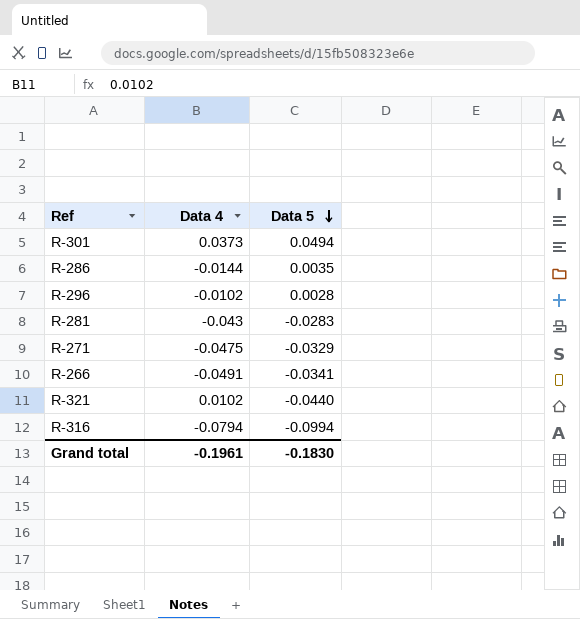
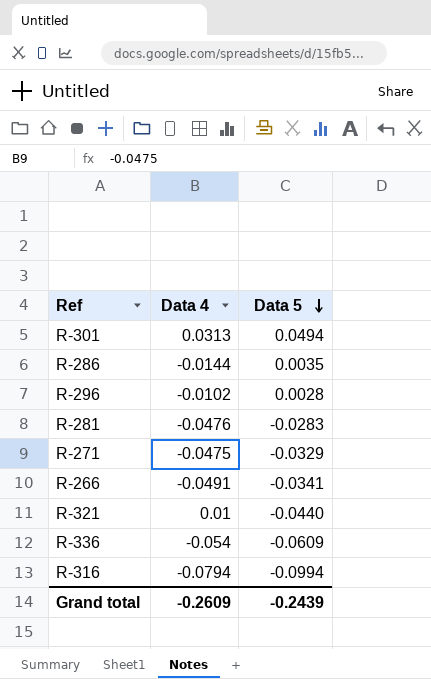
R-301 | Data 4: 0.0373 -> 0.0313
R-281 | Data 4: -0.043 -> -0.0476
R-321 | Data 4: 0.0102 -> 0.01
row R-336: none -> -0.054 | -0.0609
Grand total | Data 4: -0.1961 -> -0.2609
Grand total | Data 5: -0.1830 -> -0.2439

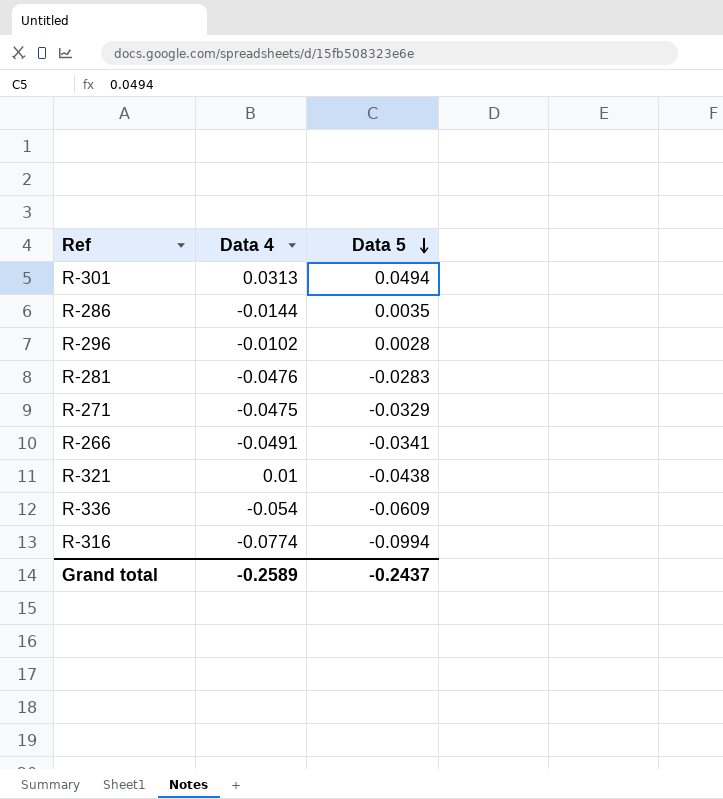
R-321 | Data 5: -0.0440 -> -0.0438
R-316 | Data 4: -0.0794 -> -0.0774
Grand total | Data 4: -0.2609 -> -0.2589
Grand total | Data 5: -0.2439 -> -0.2437

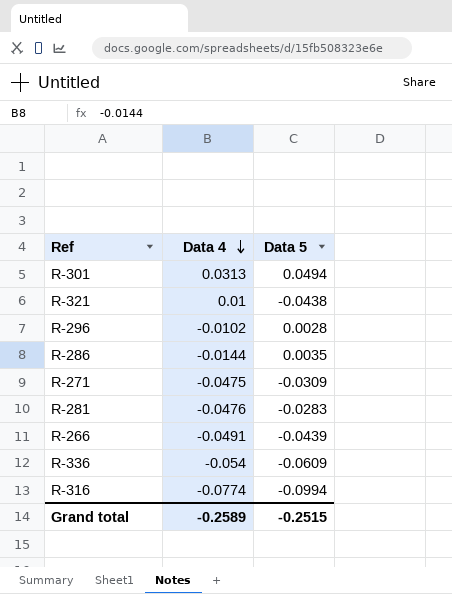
row order: Data 5 descending -> Data 4 descending
R-271 | Data 5: -0.0329 -> -0.0309
R-266 | Data 5: -0.0341 -> -0.0439
Grand total | Data 5: -0.2437 -> -0.2515

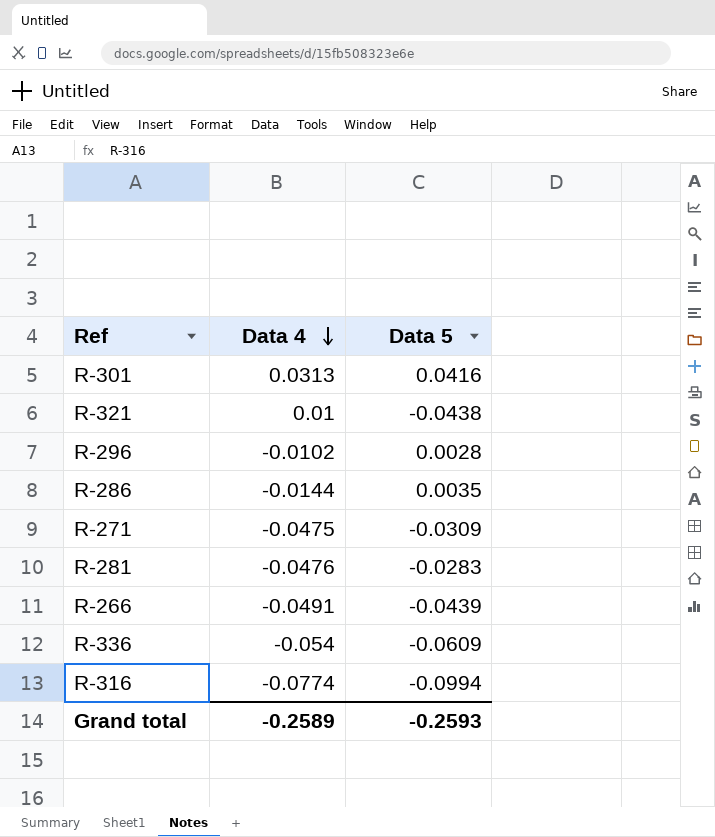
R-301 | Data 5: 0.0494 -> 0.0416
Grand total | Data 5: -0.2515 -> -0.2593

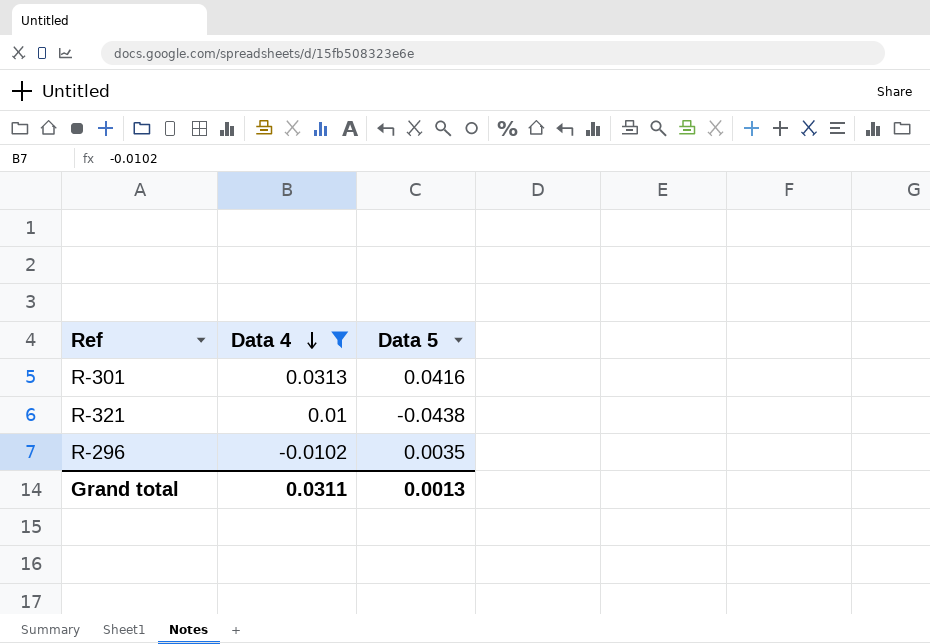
filter: none -> Data 4 >= -0.0102
R-296 | Data 5: 0.0028 -> 0.0035
Grand total | Data 4: -0.2589 -> 0.0311
Grand total | Data 5: -0.2593 -> 0.0013

